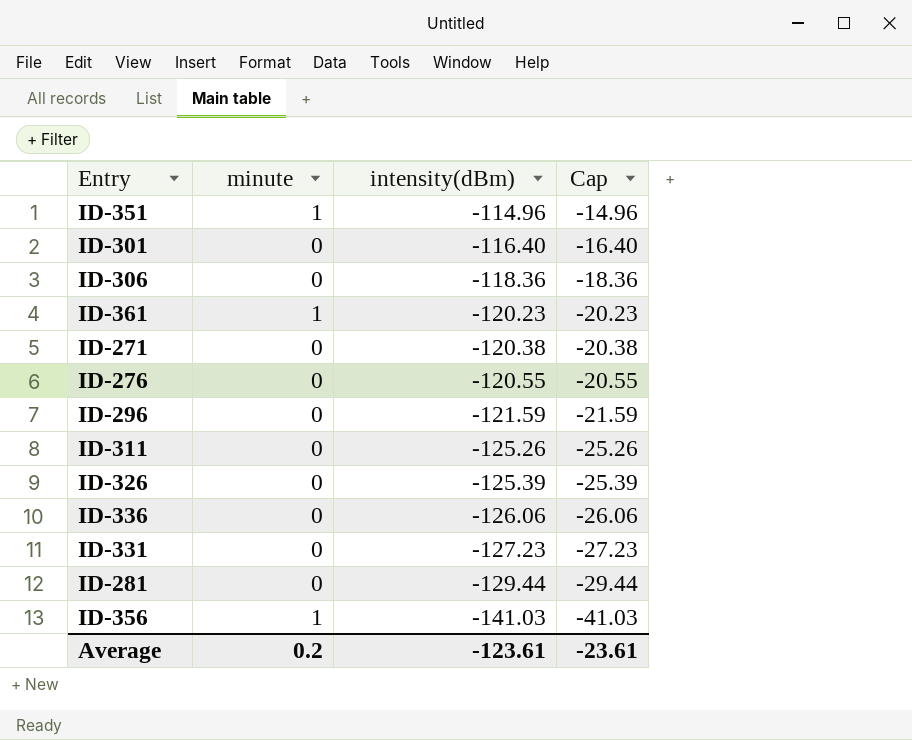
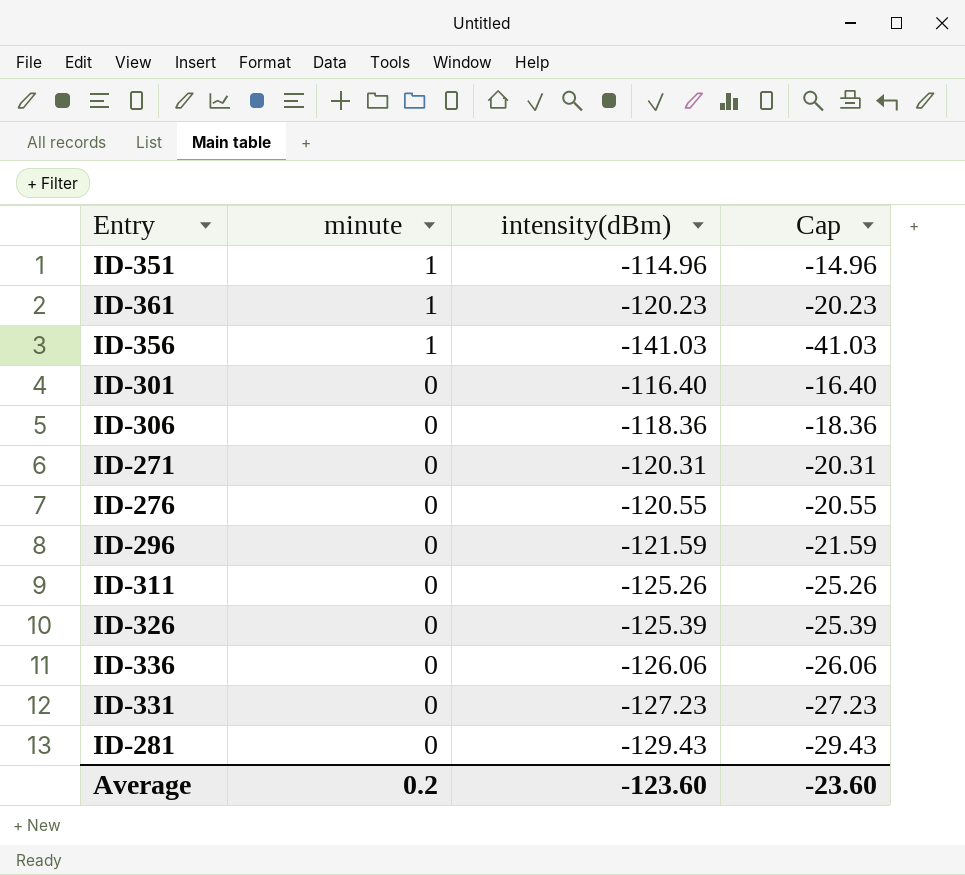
row order: intensity(dBm) descending -> minute descending
ID-271 | intensity(dBm): -120.38 -> -120.31
ID-271 | Cap: -20.38 -> -20.31
ID-281 | intensity(dBm): -129.44 -> -129.43
ID-281 | Cap: -29.44 -> -29.43
Average | intensity(dBm): -123.61 -> -123.60
Average | Cap: -23.61 -> -23.60

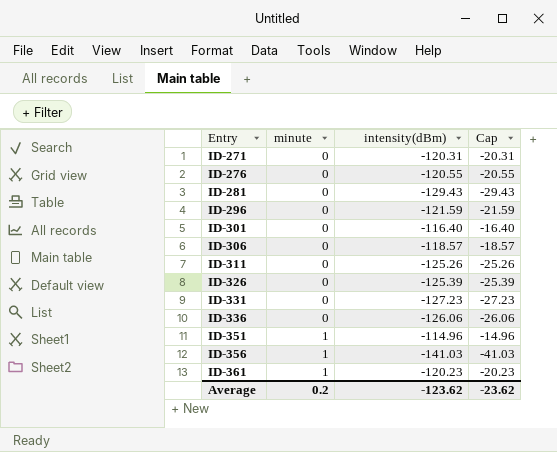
row order: minute descending -> Entry ascending
ID-306 | intensity(dBm): -118.36 -> -118.57
ID-306 | Cap: -18.36 -> -18.57
Average | intensity(dBm): -123.60 -> -123.62
Average | Cap: -23.60 -> -23.62

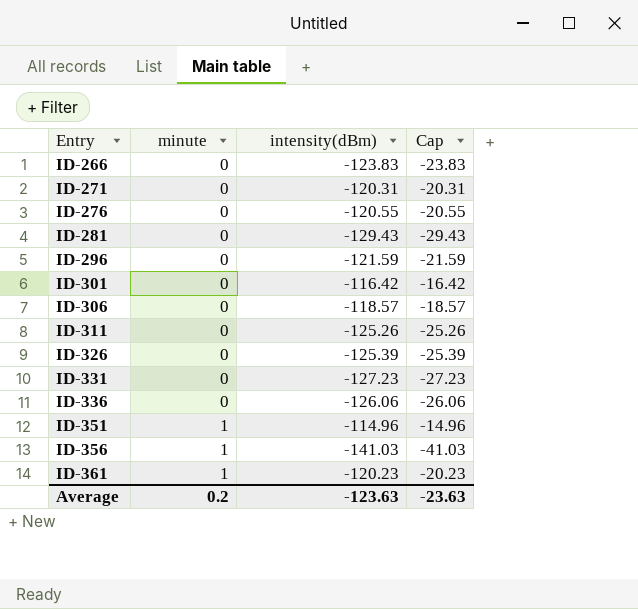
row ID-266: none -> 0 | -123.83 | -23.83
ID-301 | intensity(dBm): -116.40 -> -116.42
ID-301 | Cap: -16.40 -> -16.42
Average | intensity(dBm): -123.62 -> -123.63
Average | Cap: -23.62 -> -23.63

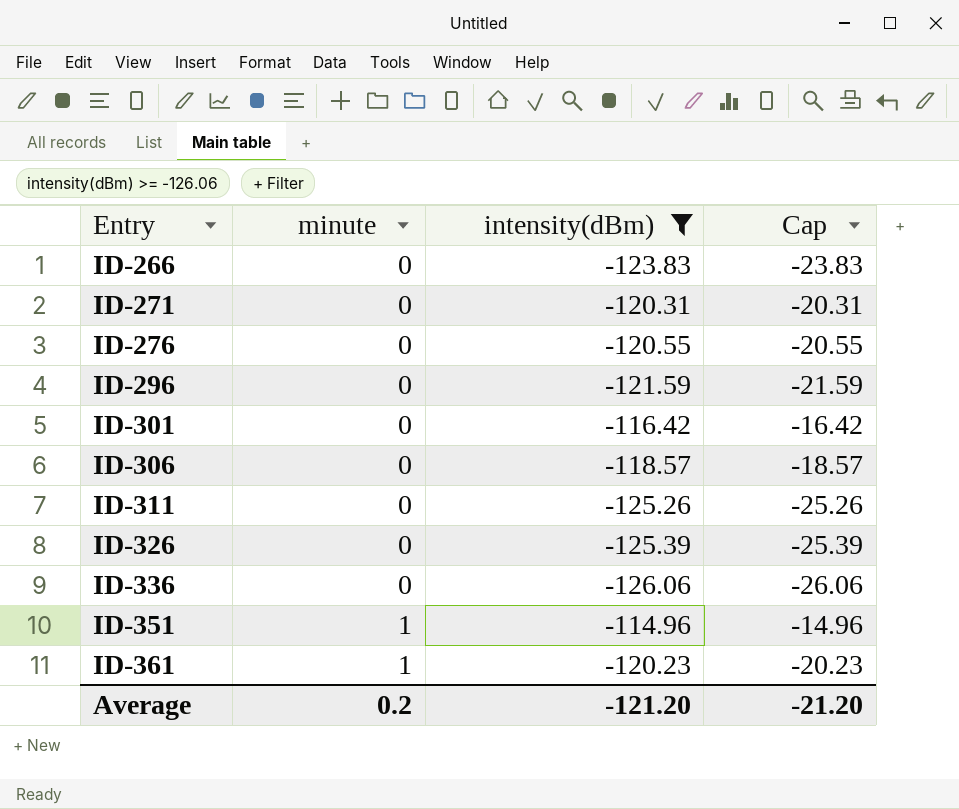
filter: none -> intensity(dBm) >= -126.06
Average | intensity(dBm): -123.63 -> -121.20
Average | Cap: -23.63 -> -21.20

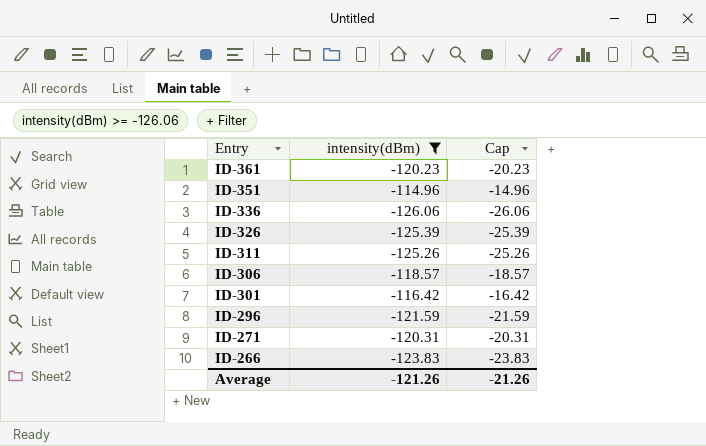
row order: Entry ascending -> Entry descending
column minute | position: 2 -> none
row ID-276: 0 | -120.55 | -20.55 -> none
Average | intensity(dBm): -121.20 -> -121.26
Average | Cap: -21.20 -> -21.26

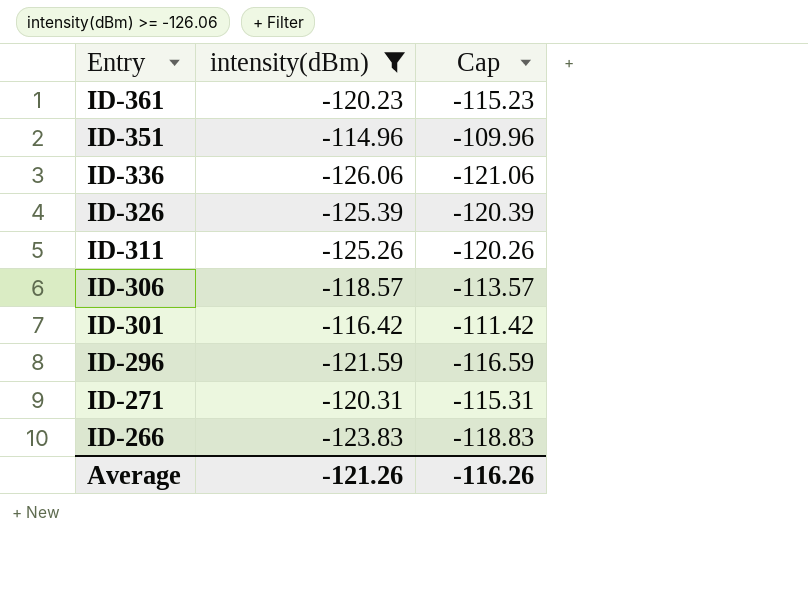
column Cap | formula: [intensity(dBm)] + 100 -> [intensity(dBm)] + 5
Average | Cap: -21.26 -> -116.26

